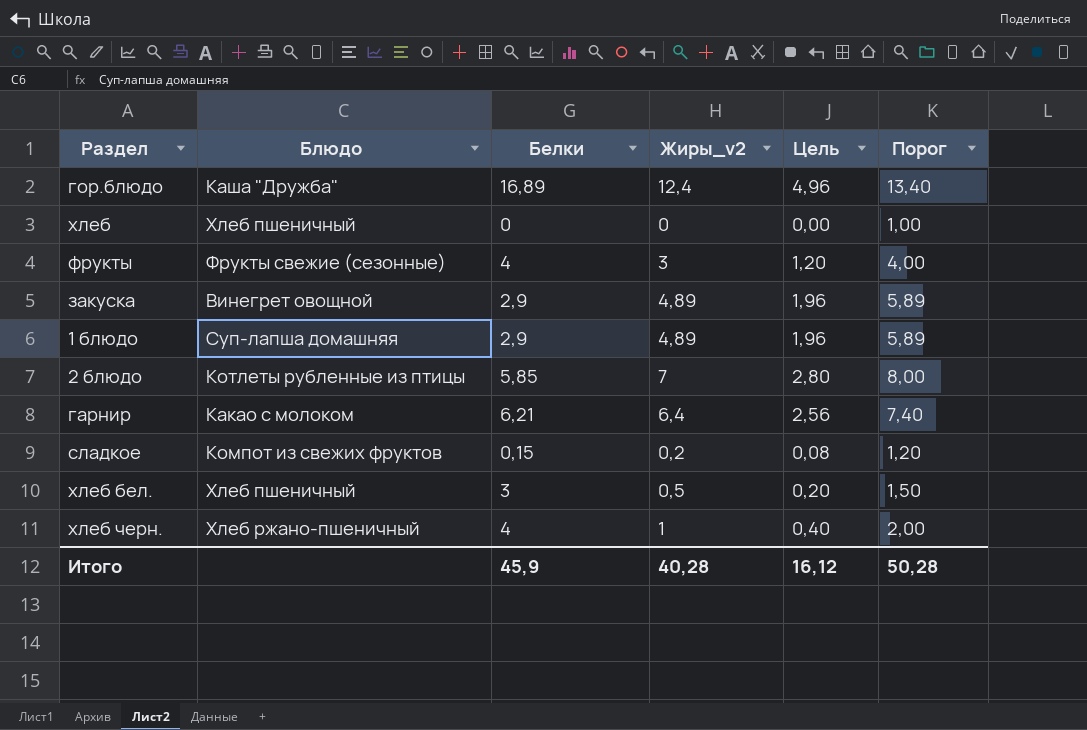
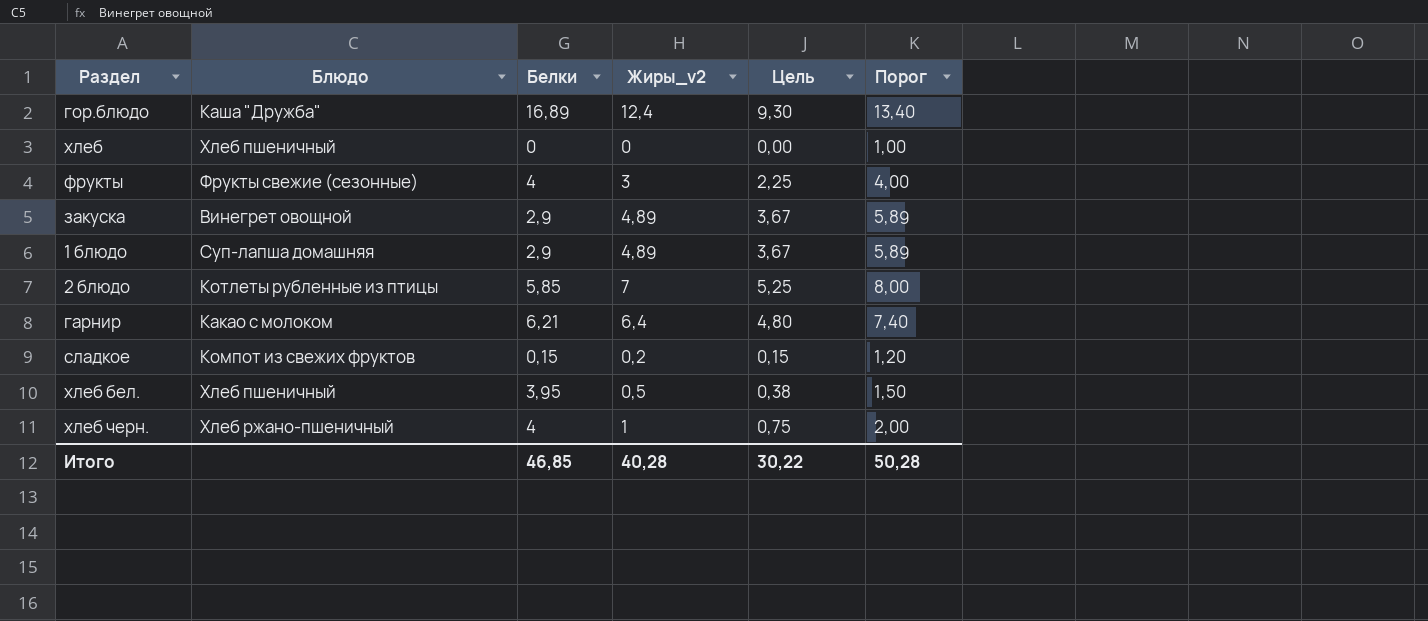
column Цель | formula: [Жиры_v2] * 0,4 -> [Жиры_v2] * 0,75
хлеб бел. | Белки: 3 -> 3,95
Итого | Белки: 45,9 -> 46,85
Итого | Цель: 16,12 -> 30,22

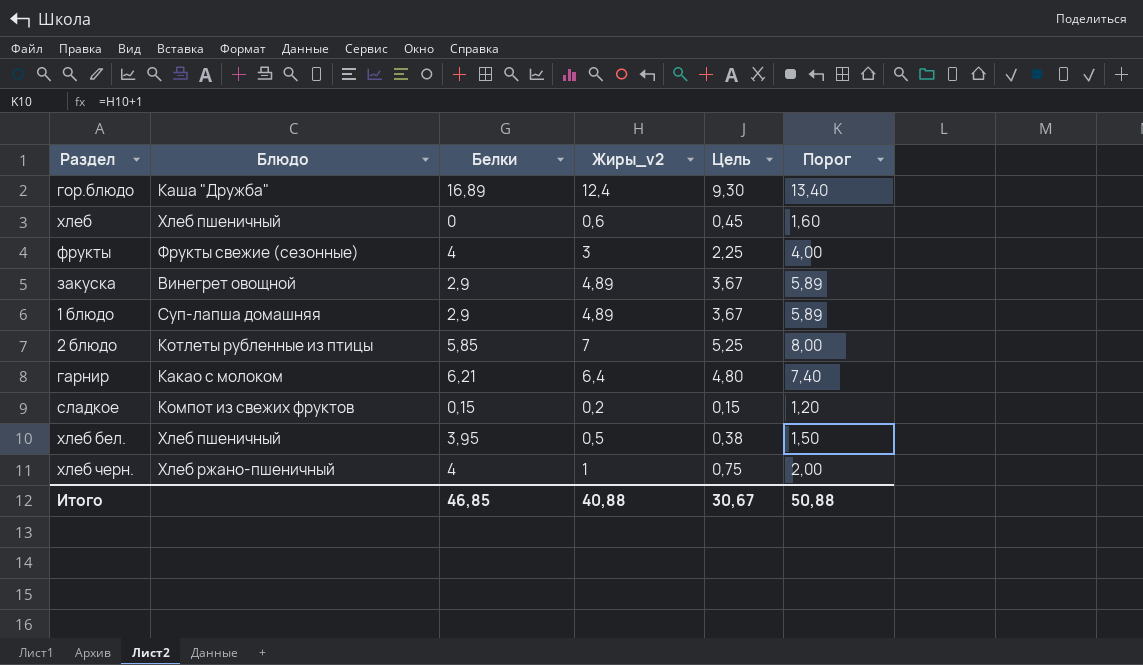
хлеб | Жиры_v2: 0 -> 0,6
хлеб | Цель: 0,00 -> 0,45
хлеб | Порог: 1,00 -> 1,60
Итого | Жиры_v2: 40,28 -> 40,88
Итого | Цель: 30,22 -> 30,67
Итого | Порог: 50,28 -> 50,88

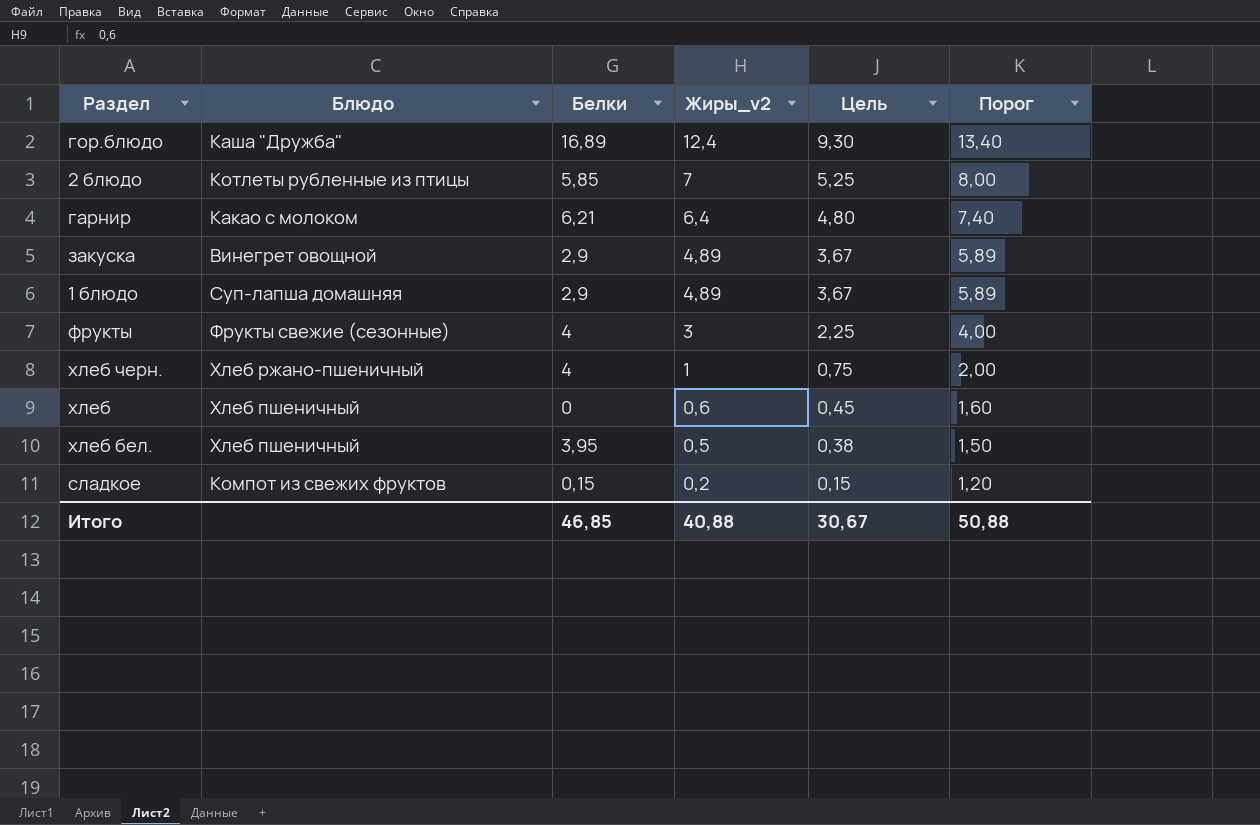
row order: none -> Жиры_v2 descending

